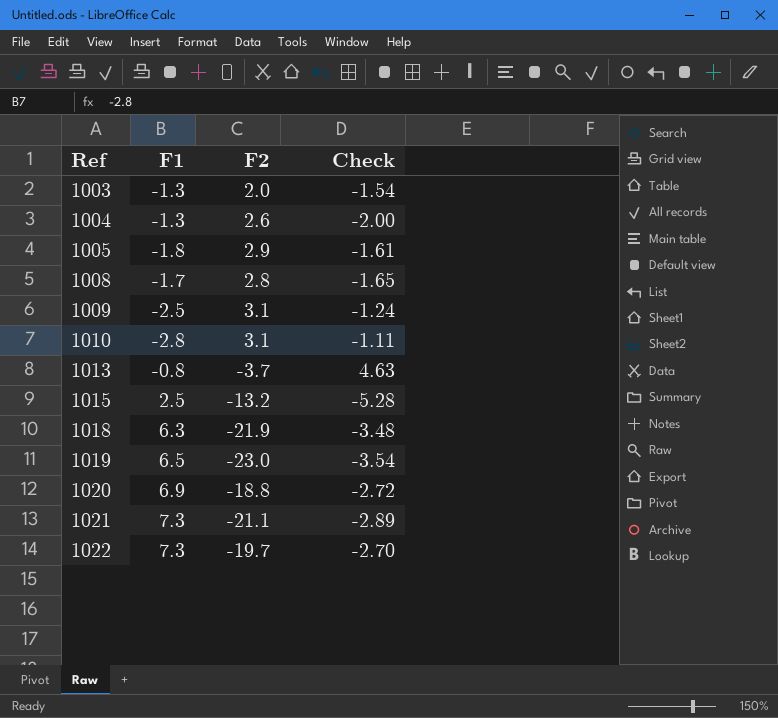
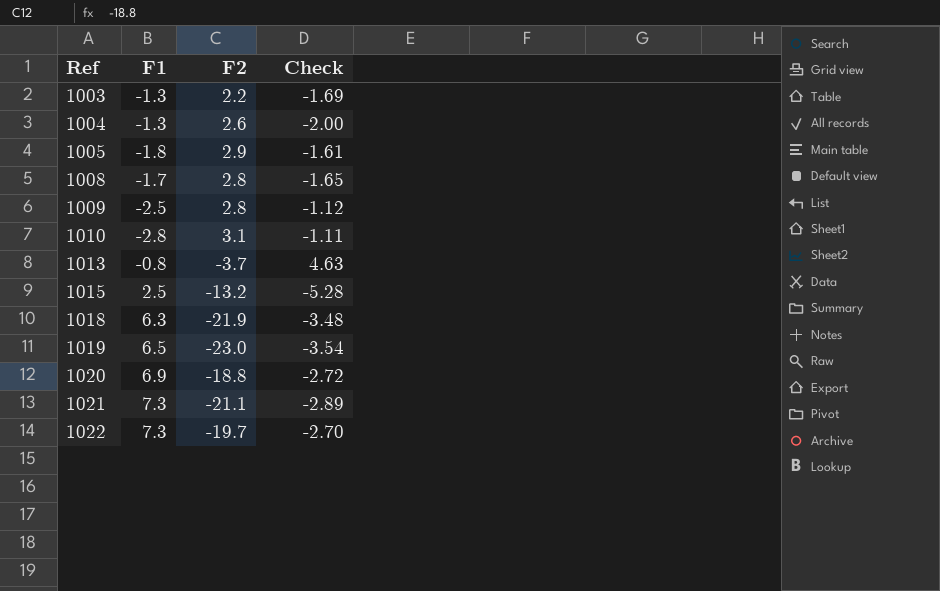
1003 | F2: 2.0 -> 2.2
1003 | Check: -1.54 -> -1.69
1009 | F2: 3.1 -> 2.8
1009 | Check: -1.24 -> -1.12

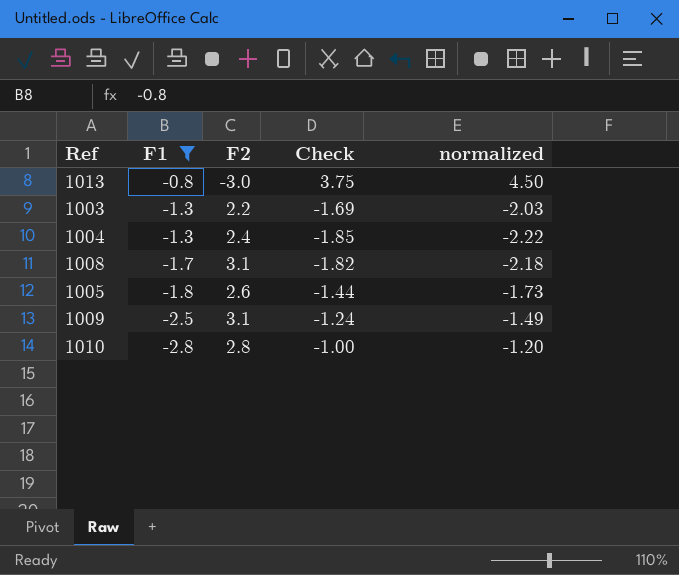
filter: none -> F1 <= -0.8
row order: Ref ascending -> F1 descending
column normalized | formula: none -> [Check] * 1.2
1013 | F2: -3.7 -> -3.0
1013 | Check: 4.63 -> 3.75
1004 | F2: 2.6 -> 2.4
1004 | Check: -2.00 -> -1.85
1008 | F2: 2.8 -> 3.1
1008 | Check: -1.65 -> -1.82
1005 | F2: 2.9 -> 2.6
1005 | Check: -1.61 -> -1.44
1009 | F2: 2.8 -> 3.1
1009 | Check: -1.12 -> -1.24
1010 | F2: 3.1 -> 2.8
1010 | Check: -1.11 -> -1.00

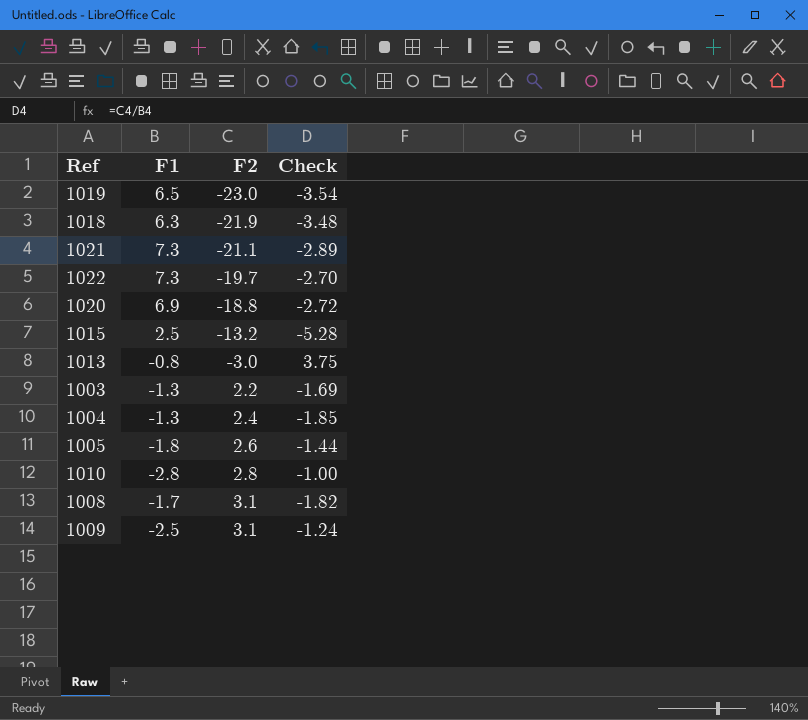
filter: F1 <= -0.8 -> none
row order: F1 descending -> F2 ascending
column normalized | formula: [Check] * 1.2 -> none

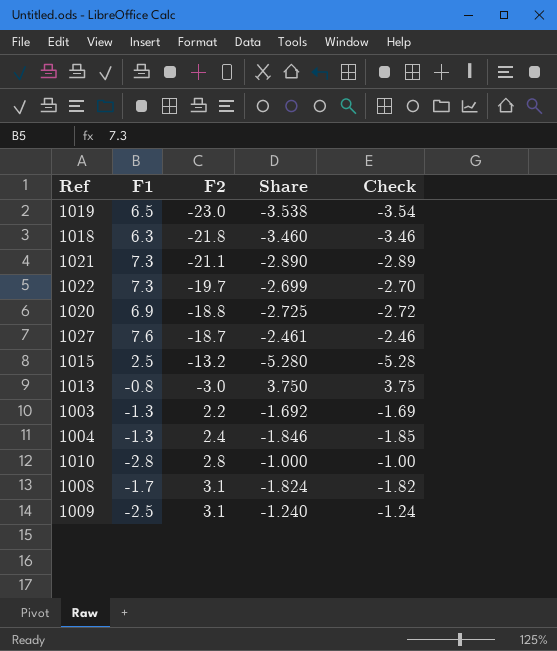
column Share | formula: none -> [F2] / [F1]
row 1005: -1.8 | 2.6 | -1.44 -> none
1018 | F2: -21.9 -> -21.8
1018 | Check: -3.48 -> -3.46
row 1027: none -> 7.6 | -18.7 | -2.461 | -2.46

